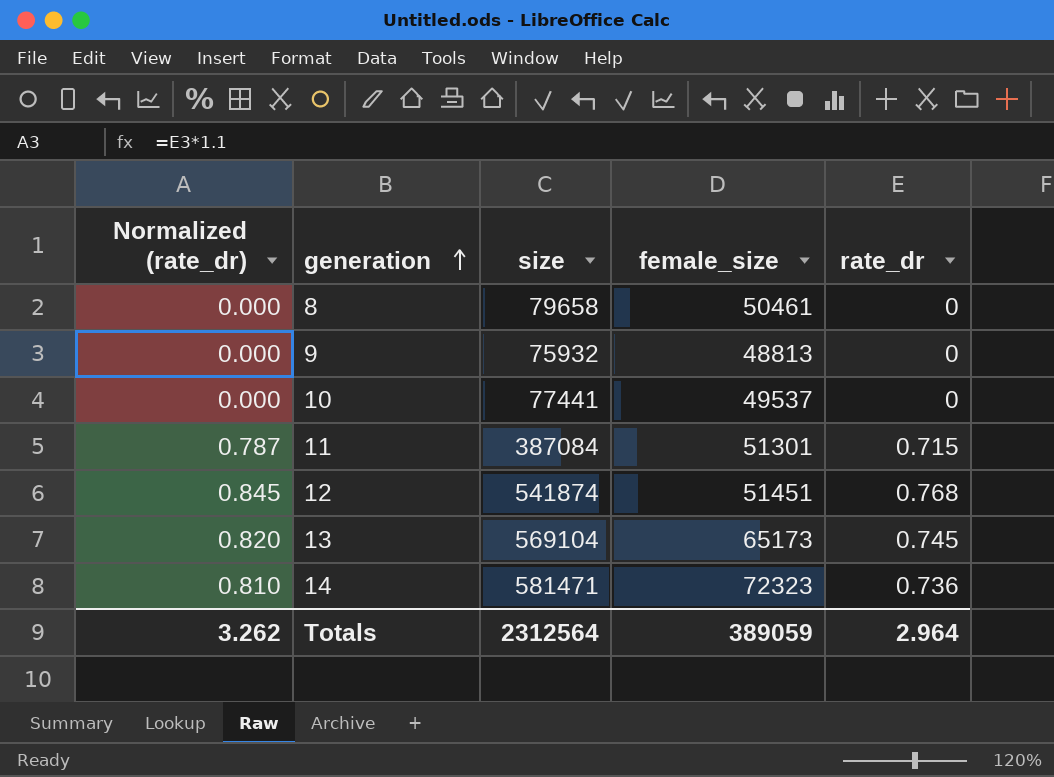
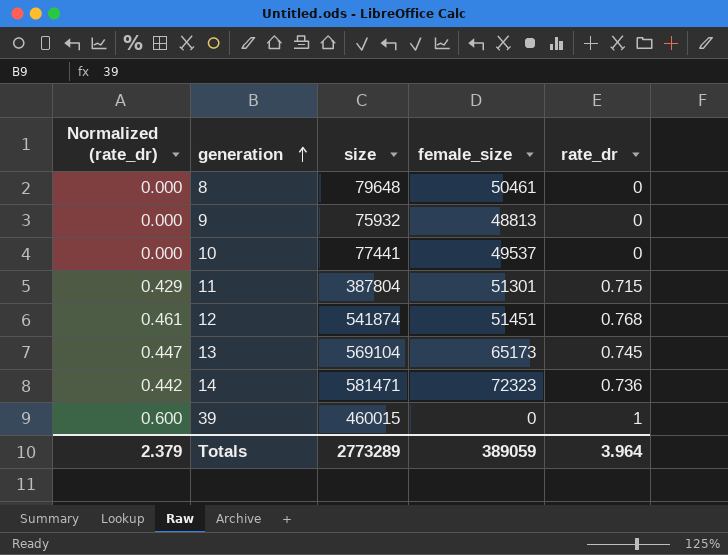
column Normalized (rate_dr) | formula: [rate_dr] * 1.1 -> [rate_dr] * 0.6
8 | size: 79658 -> 79648
11 | size: 387084 -> 387804
row 39: none -> 0.600 | 460015 | 0 | 1
Totals | Normalized (rate_dr): 3.262 -> 2.379
Totals | size: 2312564 -> 2773289
Totals | rate_dr: 2.964 -> 3.964

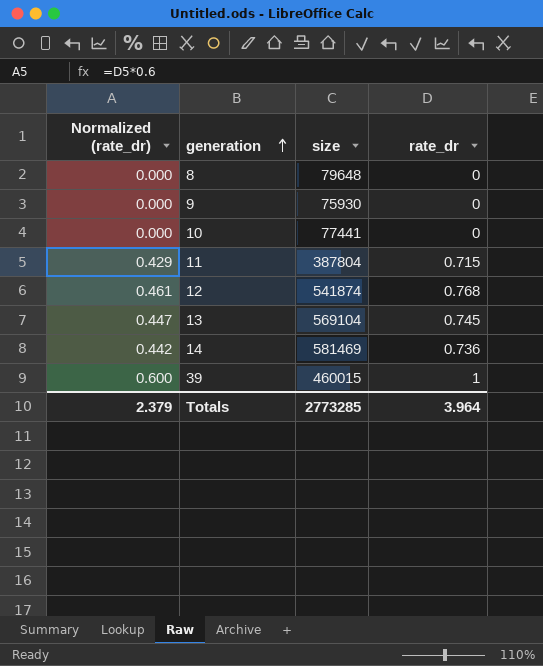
column female_size | position: 4 -> none
9 | size: 75932 -> 75930
14 | size: 581471 -> 581469
Totals | size: 2773289 -> 2773285

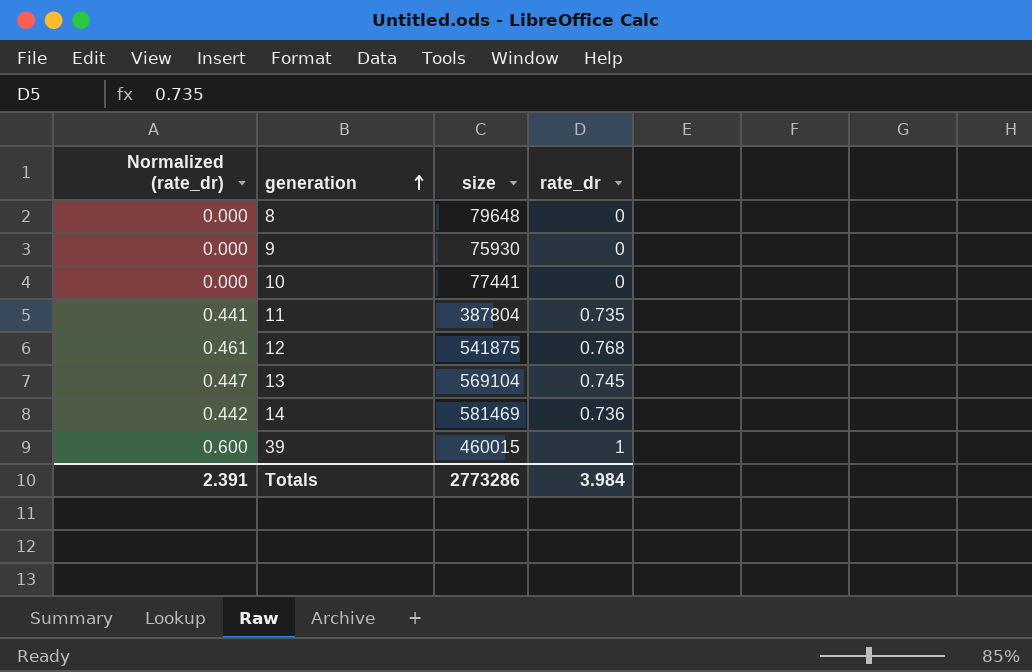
11 | Normalized (rate_dr): 0.429 -> 0.441
11 | rate_dr: 0.715 -> 0.735
12 | size: 541874 -> 541875
Totals | Normalized (rate_dr): 2.379 -> 2.391
Totals | size: 2773285 -> 2773286
Totals | rate_dr: 3.964 -> 3.984

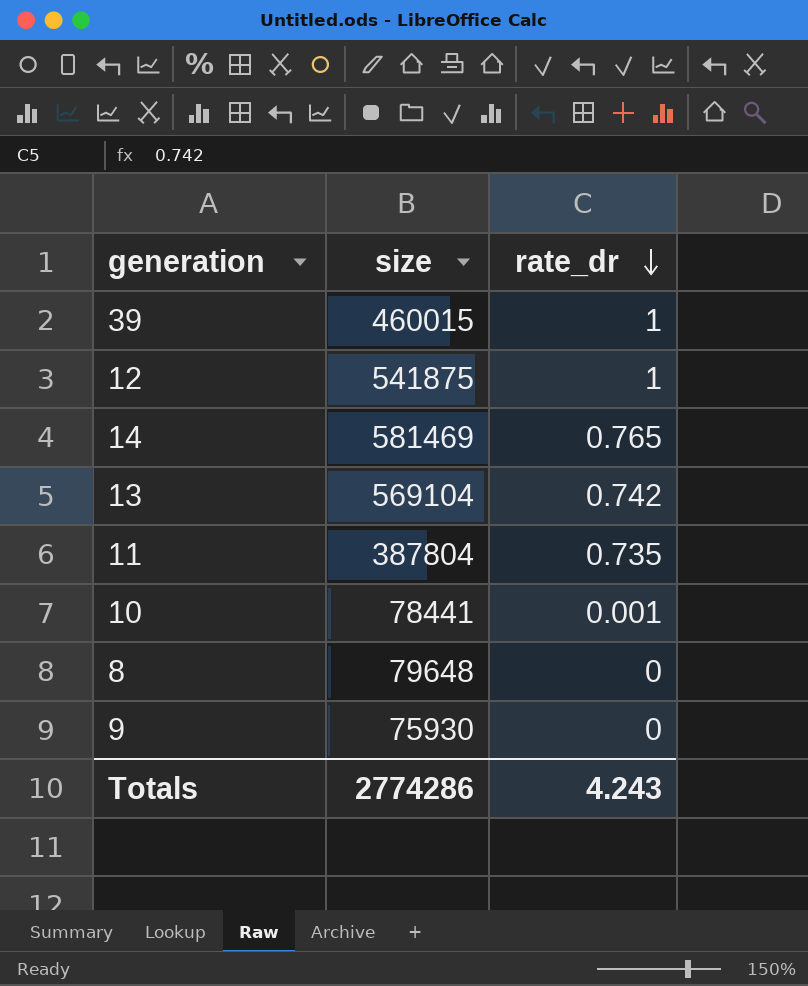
row order: generation ascending -> rate_dr descending
column Normalized (rate_dr) | formula: [rate_dr] * 0.6 -> none
12 | rate_dr: 0.768 -> 1
14 | rate_dr: 0.736 -> 0.765
13 | rate_dr: 0.745 -> 0.742
10 | size: 77441 -> 78441
10 | rate_dr: 0 -> 0.001
Totals | size: 2773286 -> 2774286
Totals | rate_dr: 3.984 -> 4.243

